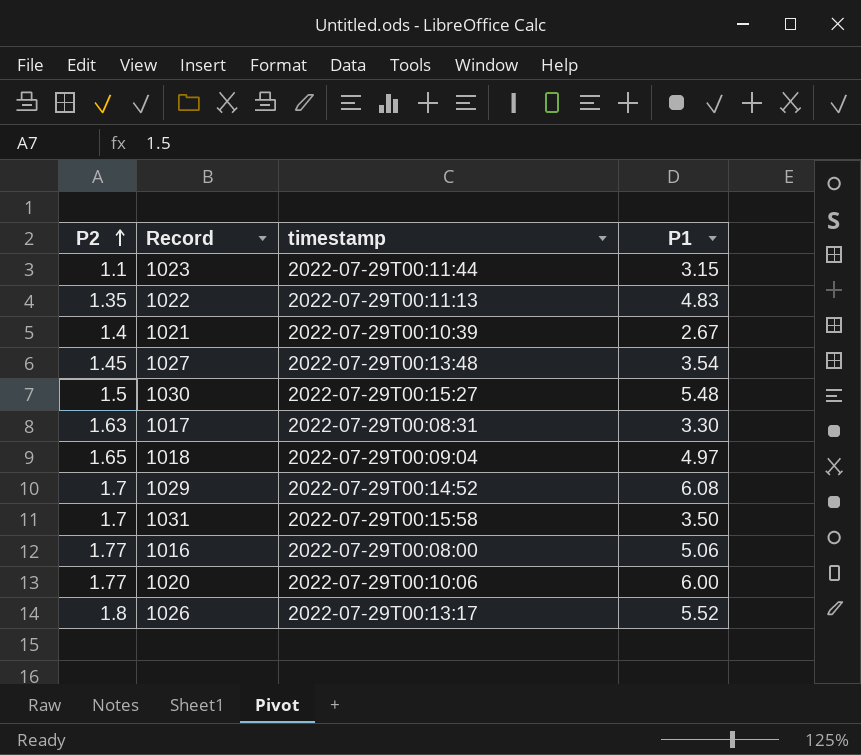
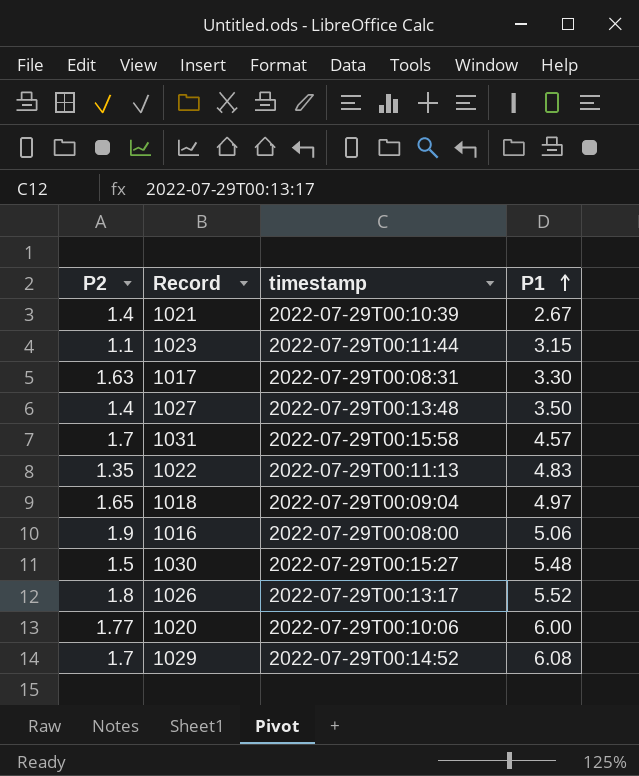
row order: P2 ascending -> P1 ascending
1027 | P2: 1.45 -> 1.4
1027 | P1: 3.54 -> 3.50
1031 | P1: 3.50 -> 4.57
1016 | P2: 1.77 -> 1.9

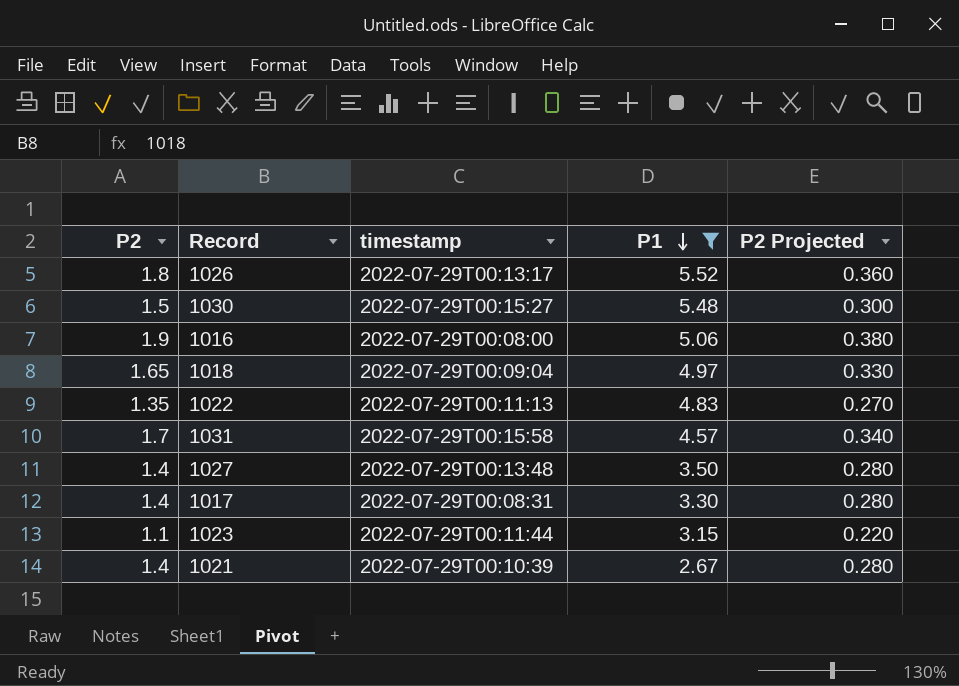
filter: none -> P1 <= 5.52
row order: P1 ascending -> P1 descending
column P2 Projected | formula: none -> [P2] * 0.2
1017 | P2: 1.63 -> 1.4

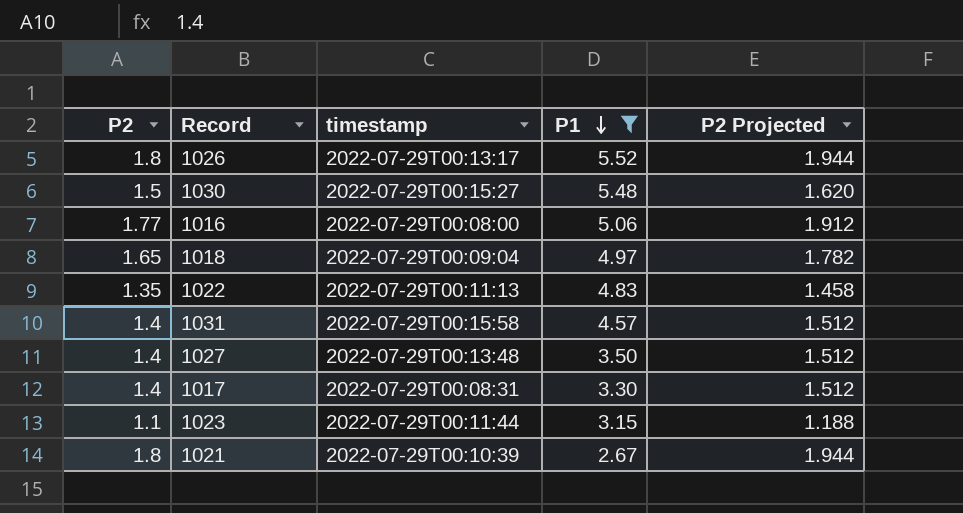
column P2 Projected | formula: [P2] * 0.2 -> [P2] * 1.08
1016 | P2: 1.9 -> 1.77
1031 | P2: 1.7 -> 1.4
1021 | P2: 1.4 -> 1.8

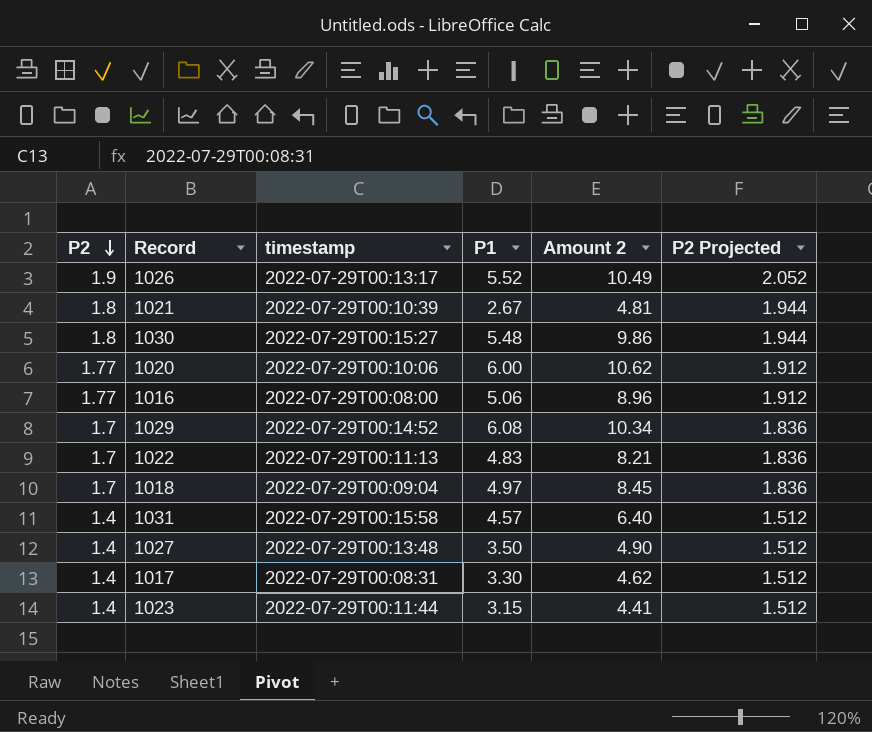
filter: P1 <= 5.52 -> none
row order: P1 descending -> P2 descending
column Amount 2 | formula: none -> [P2] * [P1]
1026 | P2: 1.8 -> 1.9
1026 | P2 Projected: 1.944 -> 2.052
1030 | P2: 1.5 -> 1.8
1030 | P2 Projected: 1.620 -> 1.944
1022 | P2: 1.35 -> 1.7
1022 | P2 Projected: 1.458 -> 1.836
1018 | P2: 1.65 -> 1.7
1018 | P2 Projected: 1.782 -> 1.836
1023 | P2: 1.1 -> 1.4
1023 | P2 Projected: 1.188 -> 1.512

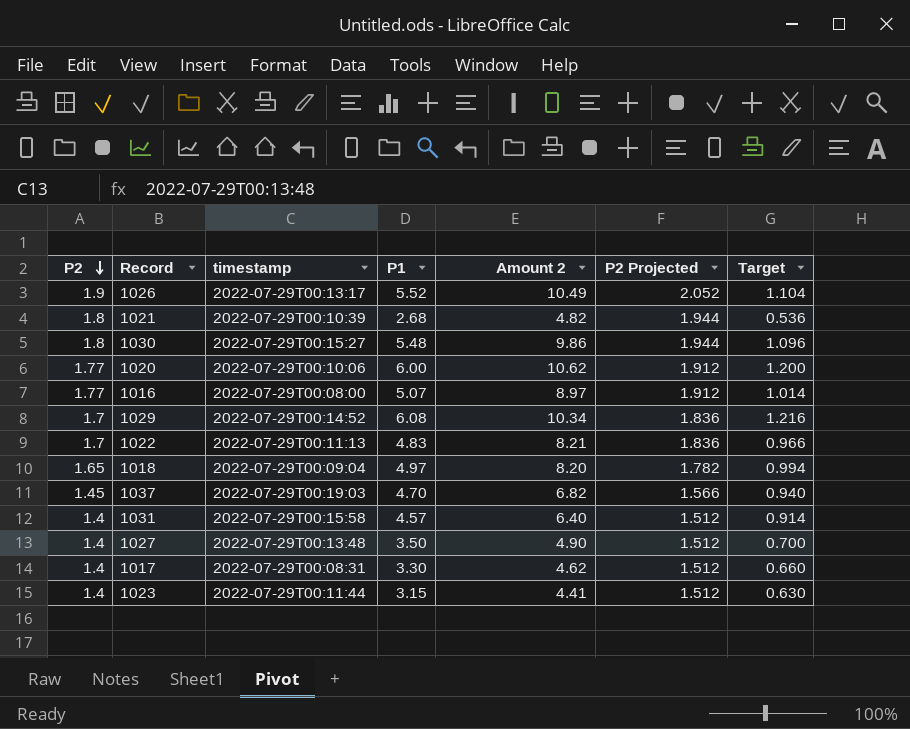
column Target | formula: none -> [P1] * 0.2
1021 | P1: 2.67 -> 2.68
1021 | Amount 2: 4.81 -> 4.82
1016 | P1: 5.06 -> 5.07
1016 | Amount 2: 8.96 -> 8.97
1018 | P2: 1.7 -> 1.65
1018 | Amount 2: 8.45 -> 8.20
1018 | P2 Projected: 1.836 -> 1.782
row 1037: none -> 1.45 | 2022-07-29T00:19:03 | 4.70 | 6.82 | 1.566 | 0.940

